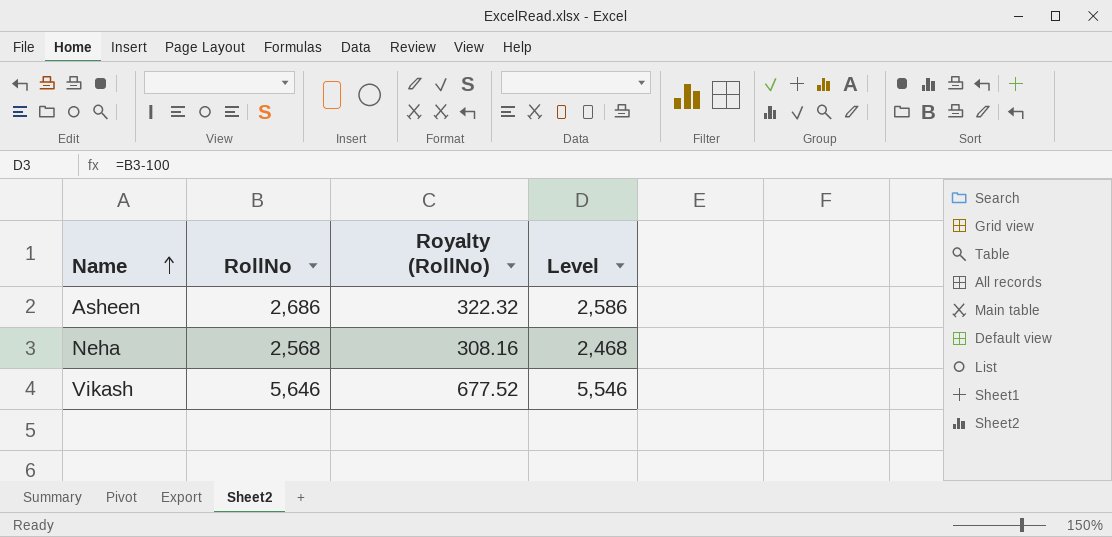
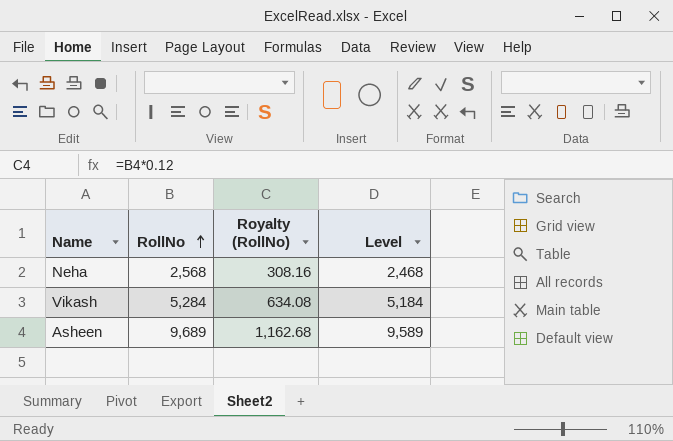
row order: Name ascending -> RollNo ascending
Vikash | RollNo: 5,646 -> 5,284
Vikash | Royalty (RollNo): 677.52 -> 634.08
Vikash | Level: 5,546 -> 5,184
Asheen | RollNo: 2,686 -> 9,689
Asheen | Royalty (RollNo): 322.32 -> 1,162.68
Asheen | Level: 2,586 -> 9,589

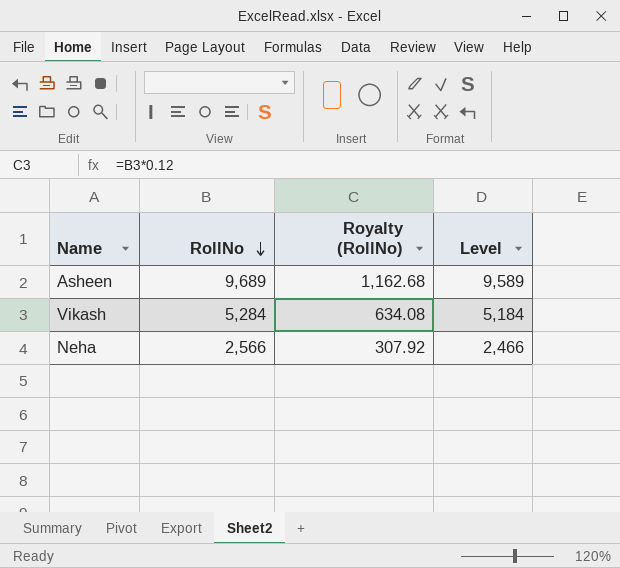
row order: RollNo ascending -> RollNo descending
Neha | RollNo: 2,568 -> 2,566
Neha | Royalty (RollNo): 308.16 -> 307.92
Neha | Level: 2,468 -> 2,466

